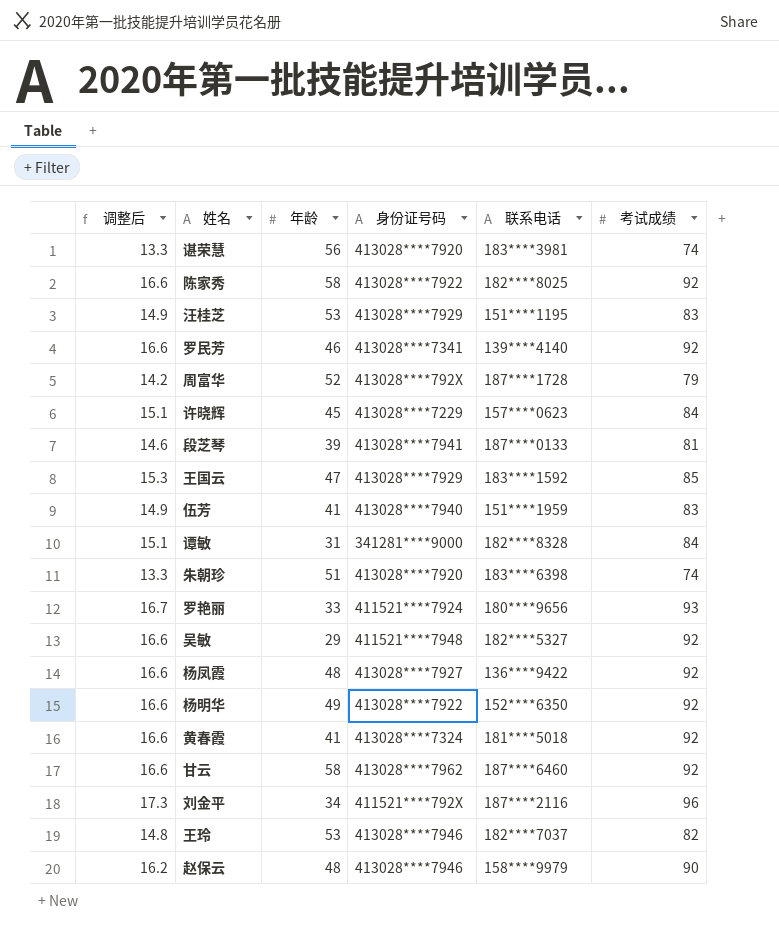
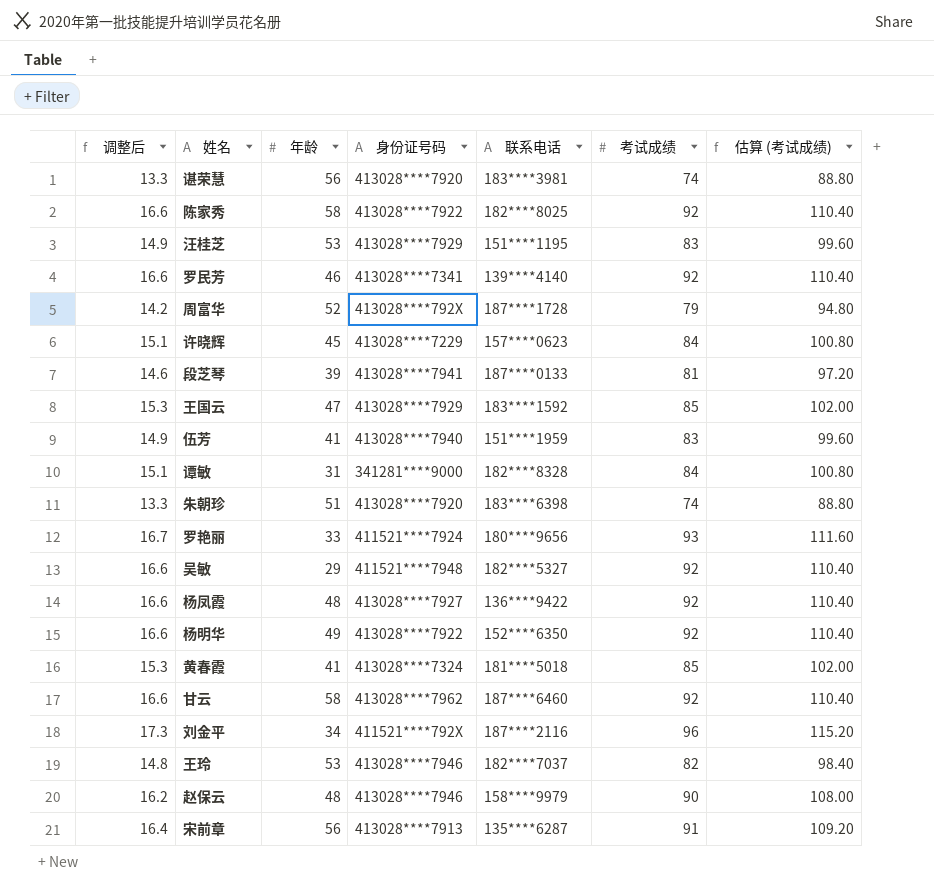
column 估算 (考试成绩) | formula: none -> [考试成绩] * 1.2
黄春霞 | 调整后: 16.6 -> 15.3
黄春霞 | 考试成绩: 92 -> 85
row 宋前章: none -> 16.4 | 56 | 413028****7913 | 135****6287 | 91 | 109.20

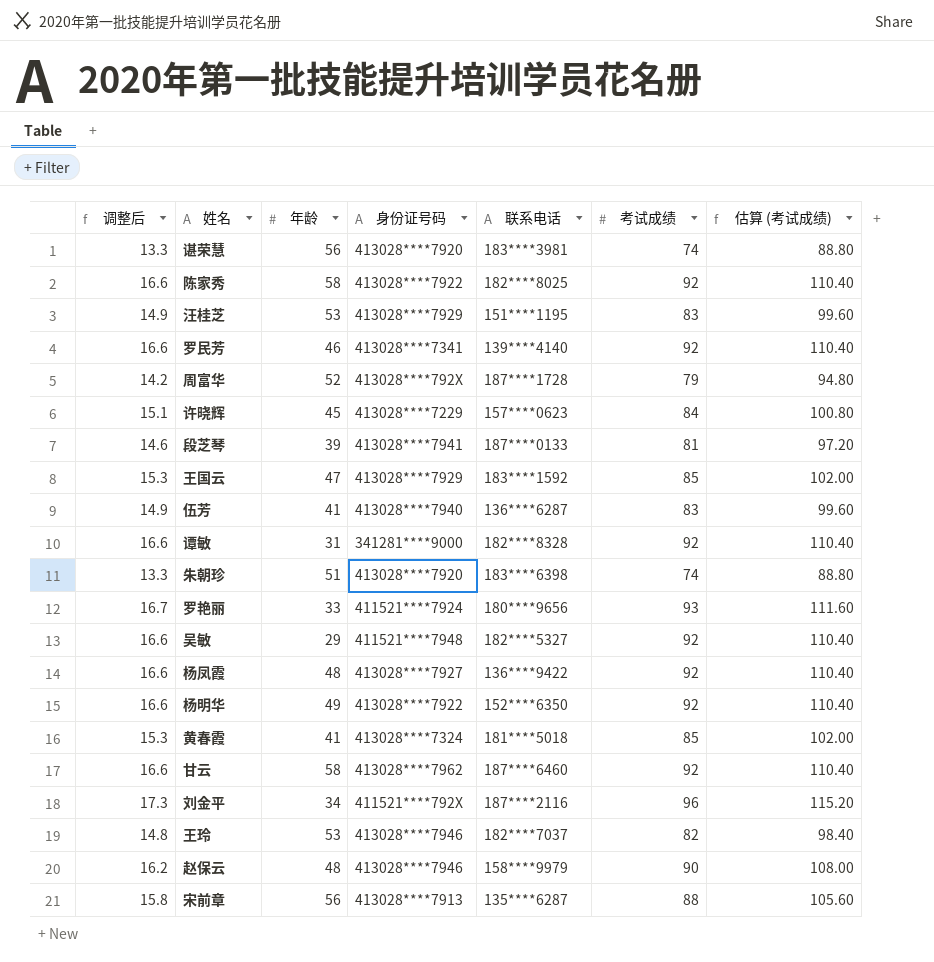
伍芳 | 联系电话: 151****1959 -> 136****6287
谭敏 | 调整后: 15.1 -> 16.6
谭敏 | 考试成绩: 84 -> 92
谭敏 | 估算 (考试成绩): 100.80 -> 110.40
宋前章 | 调整后: 16.4 -> 15.8
宋前章 | 考试成绩: 91 -> 88
宋前章 | 估算 (考试成绩): 109.20 -> 105.60

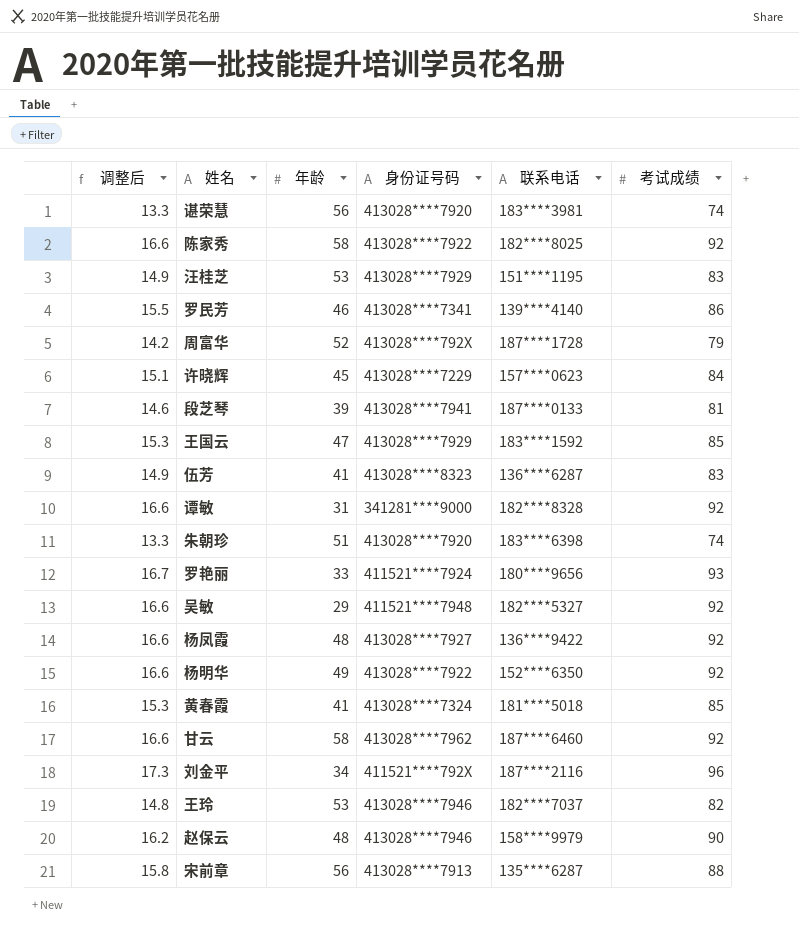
column 估算 (考试成绩) | formula: [考试成绩] * 1.2 -> none
罗民芳 | 调整后: 16.6 -> 15.5
罗民芳 | 考试成绩: 92 -> 86
伍芳 | 身份证号码: 413028****7940 -> 413028****8323

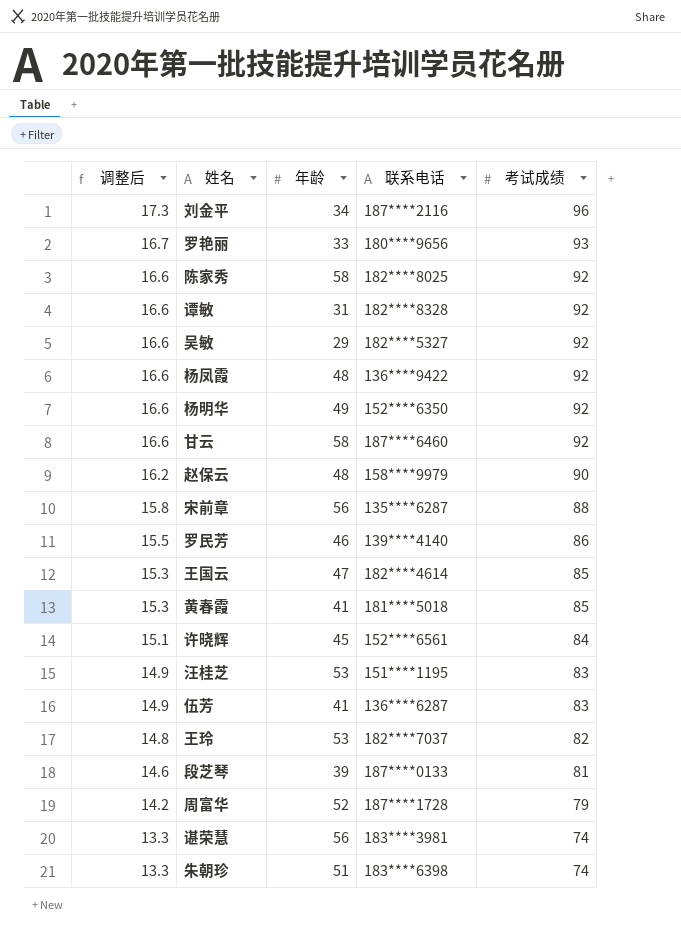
row order: none -> 调整后 descending
column 身份证号码 | position: 4 -> none
王国云 | 联系电话: 183****1592 -> 182****4614
许晓辉 | 联系电话: 157****0623 -> 152****6561

